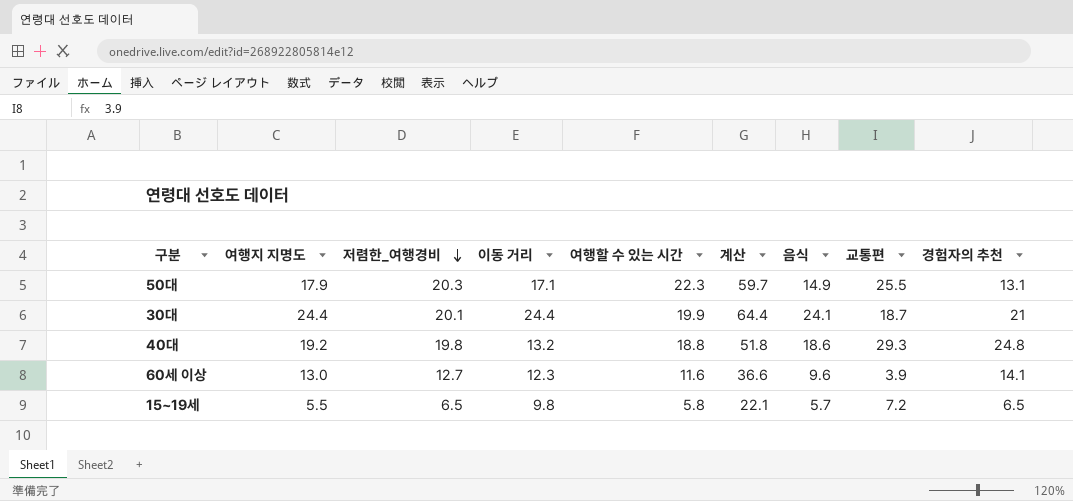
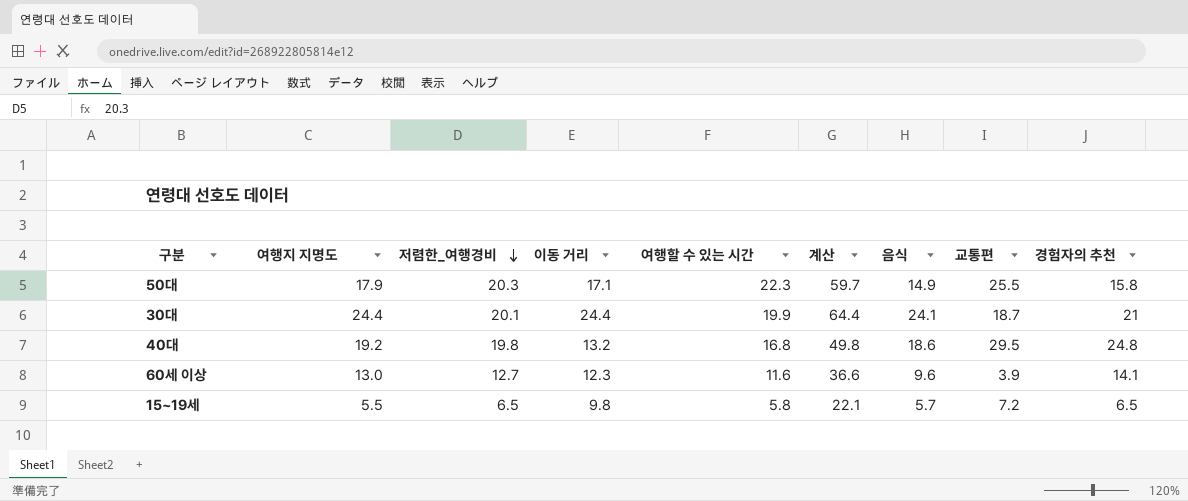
50대 | 경험자의 추천: 13.1 -> 15.8
40대 | 여행할 수 있는 시간: 18.8 -> 16.8
40대 | 계산: 51.8 -> 49.8
40대 | 교통편: 29.3 -> 29.5

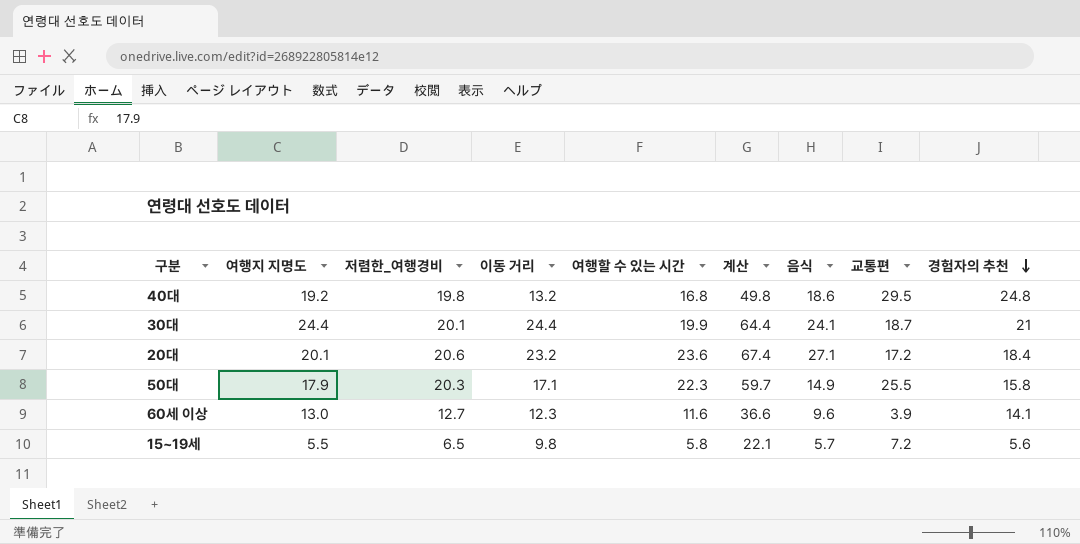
row order: 저렴한_여행경비 descending -> 경험자의 추천 descending
row 20대: none -> 20.1 | 20.6 | 23.2 | 23.6 | 67.4 | 27.1 | 17.2 | 18.4
15~19세 | 경험자의 추천: 6.5 -> 5.6

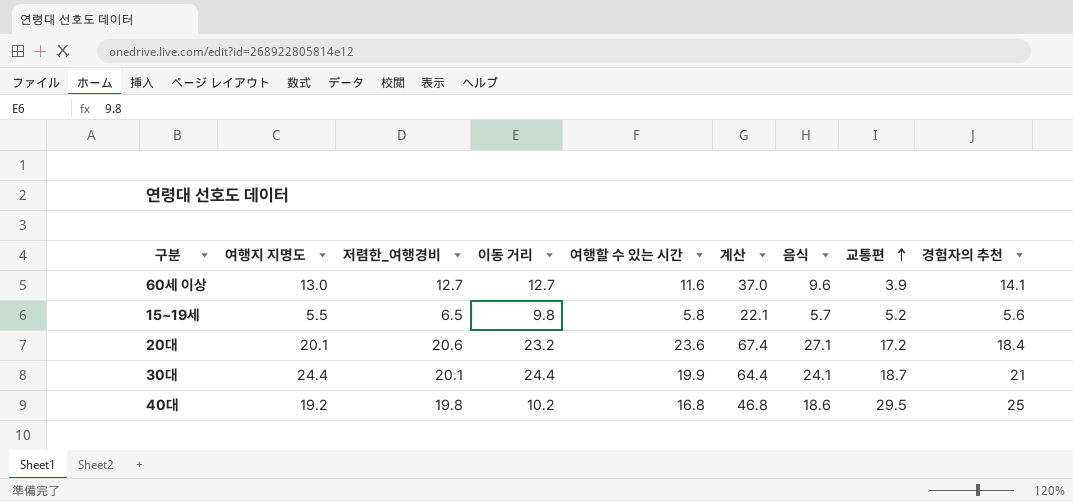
row order: 경험자의 추천 descending -> 교통편 ascending
row 50대: 17.9 | 20.3 | 17.1 | 22.3 | 59.7 | 14.9 | 25.5 | 15.8 -> none
60세 이상 | 이동 거리: 12.3 -> 12.7
60세 이상 | 계산: 36.6 -> 37.0
15~19세 | 교통편: 7.2 -> 5.2
40대 | 이동 거리: 13.2 -> 10.2
40대 | 계산: 49.8 -> 46.8
40대 | 경험자의 추천: 24.8 -> 25

